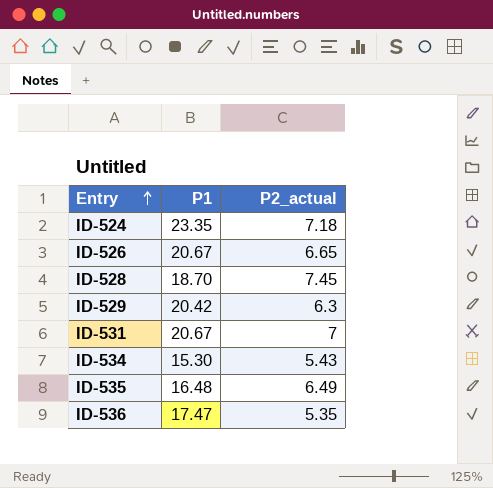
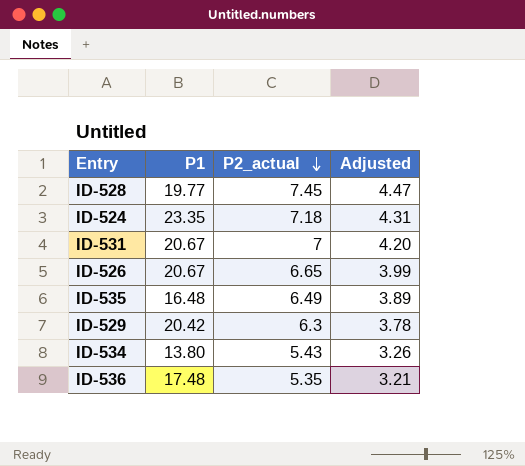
row order: Entry ascending -> P2_actual descending
column Adjusted | formula: none -> [P2_actual] * 0.6
ID-528 | P1: 18.70 -> 19.77
ID-534 | P1: 15.30 -> 13.80
ID-536 | P1: 17.47 -> 17.48

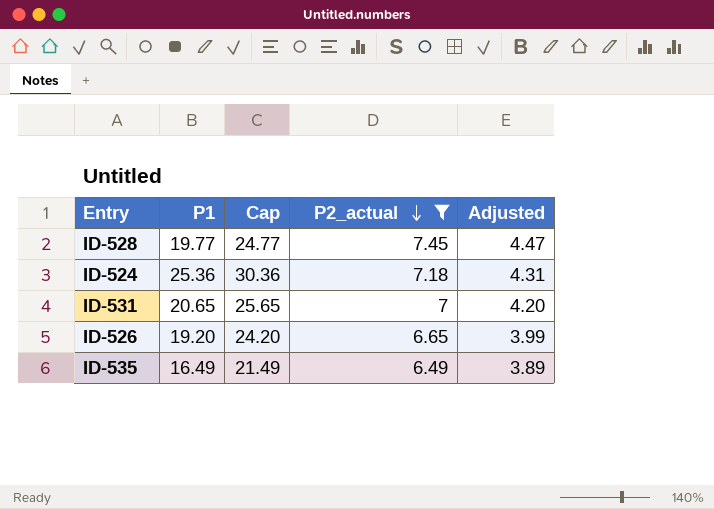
filter: none -> P2_actual >= 6.49
column Cap | formula: none -> [P1] + 5
ID-524 | P1: 23.35 -> 25.36
ID-531 | P1: 20.67 -> 20.65
ID-526 | P1: 20.67 -> 19.20
ID-535 | P1: 16.48 -> 16.49

